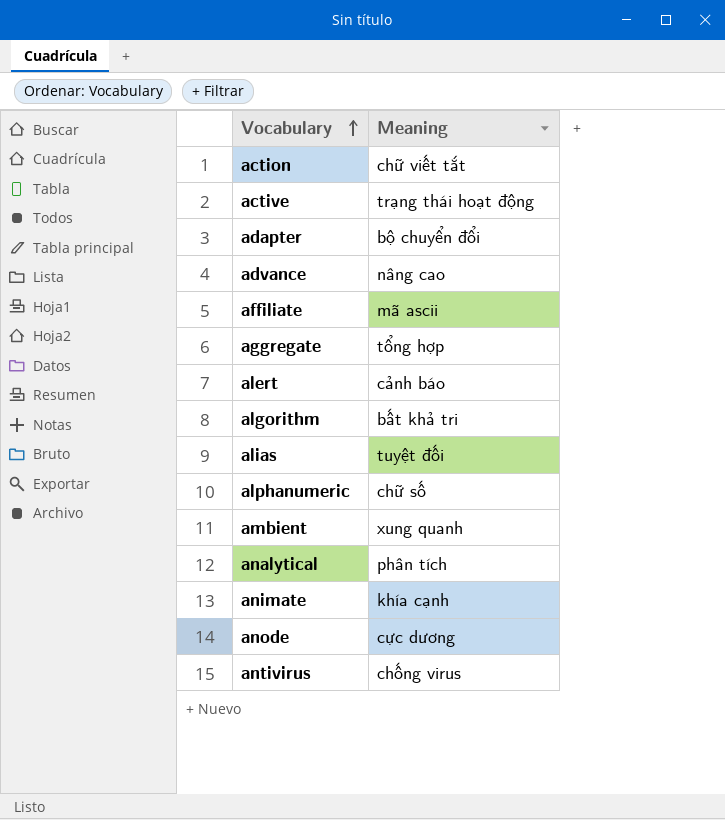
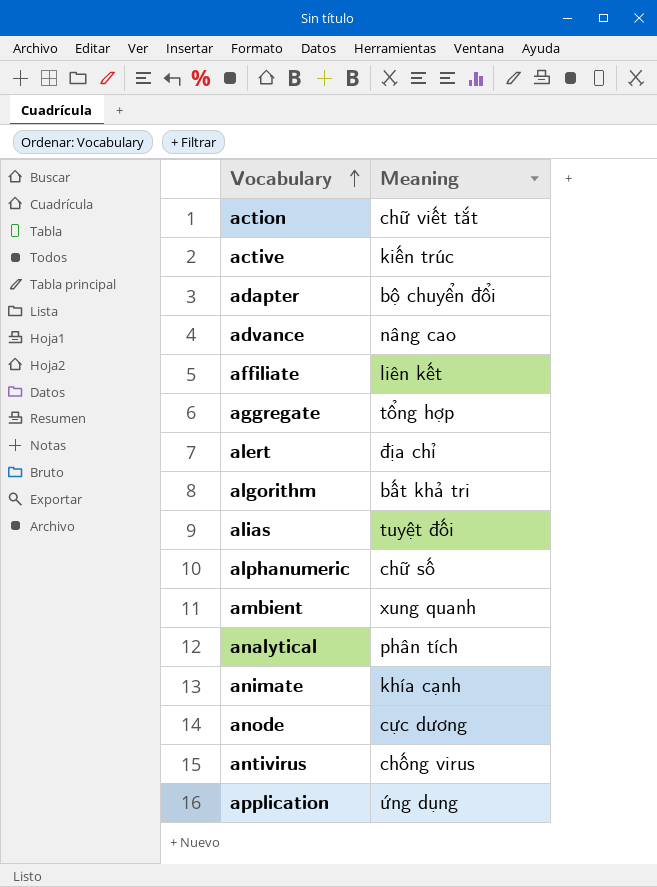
active | Meaning: trạng thái hoạt động -> kiến trúc
affiliate | Meaning: mã ascii -> liên kết
alert | Meaning: cảnh báo -> địa chỉ
row application: none -> ứng dụng

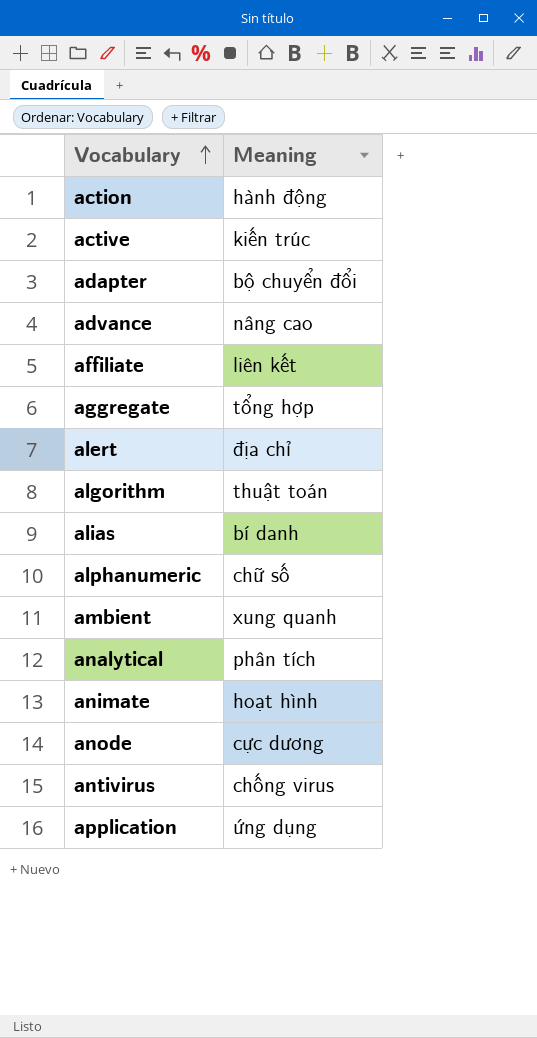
action | Meaning: chữ viết tắt -> hành động
algorithm | Meaning: bất khả tri -> thuật toán
alias | Meaning: tuyệt đối -> bí danh
animate | Meaning: khía cạnh -> hoạt hình

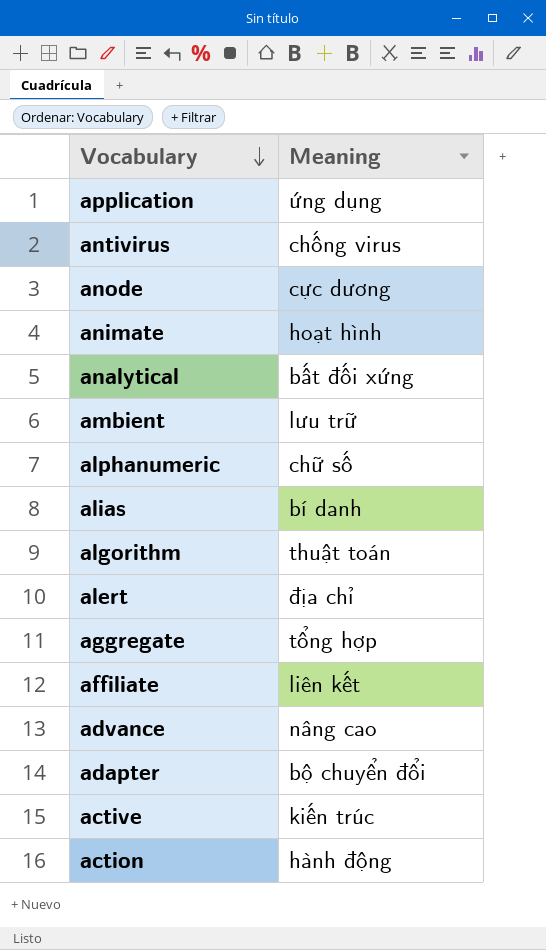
row order: Vocabulary ascending -> Vocabulary descending
analytical | Meaning: phân tích -> bất đối xứng
ambient | Meaning: xung quanh -> lưu trữ

